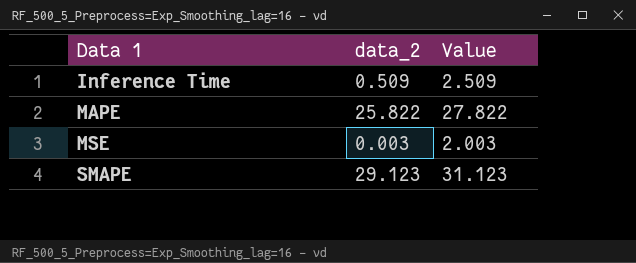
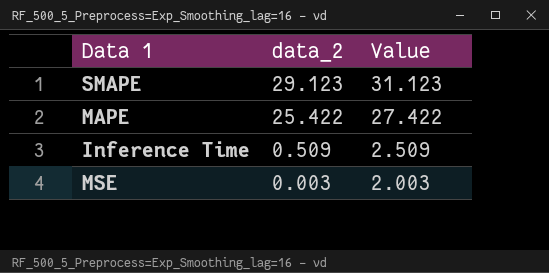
row order: Data 1 ascending -> data_2 descending
MAPE | data_2: 25.822 -> 25.422
MAPE | Value: 27.822 -> 27.422

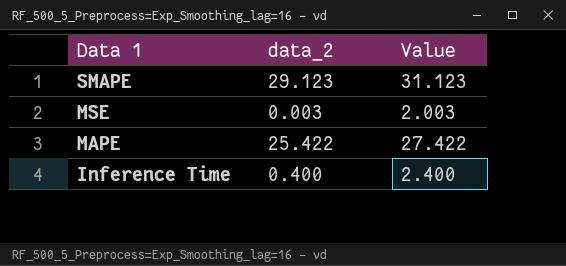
row order: data_2 descending -> Data 1 descending
Inference Time | data_2: 0.509 -> 0.400
Inference Time | Value: 2.509 -> 2.400

